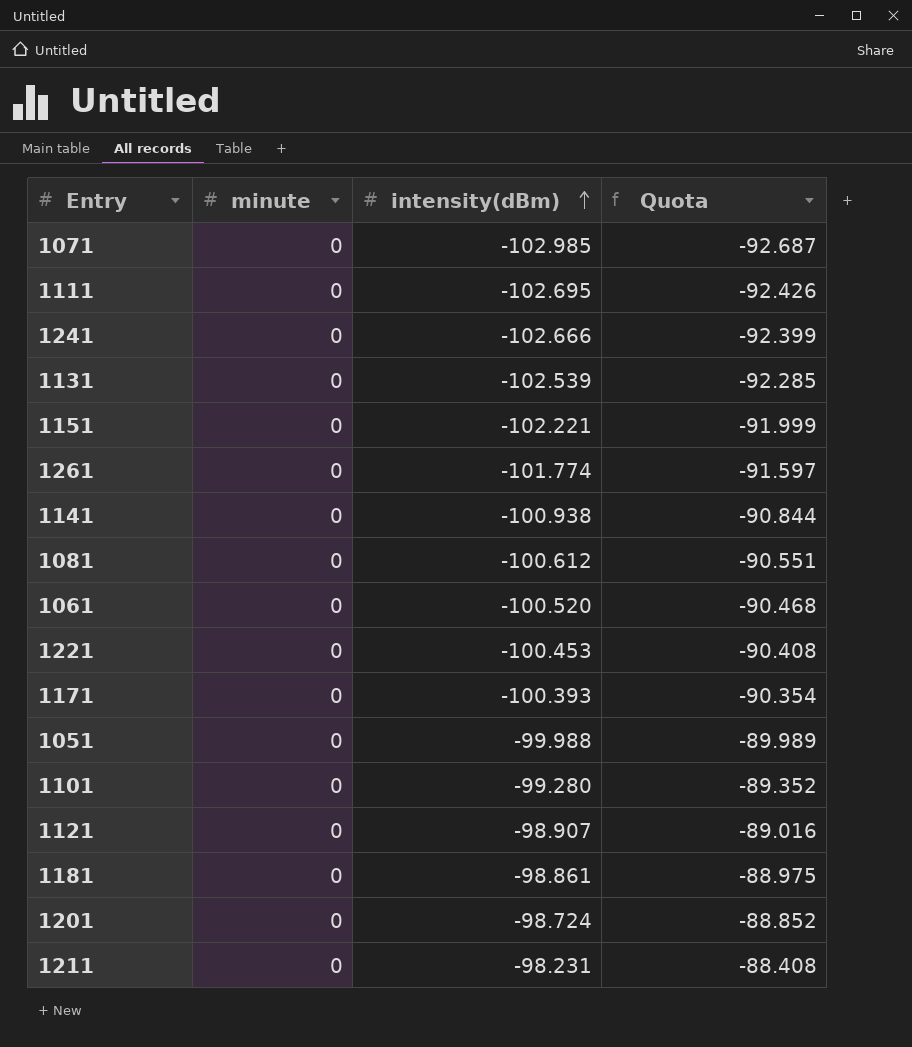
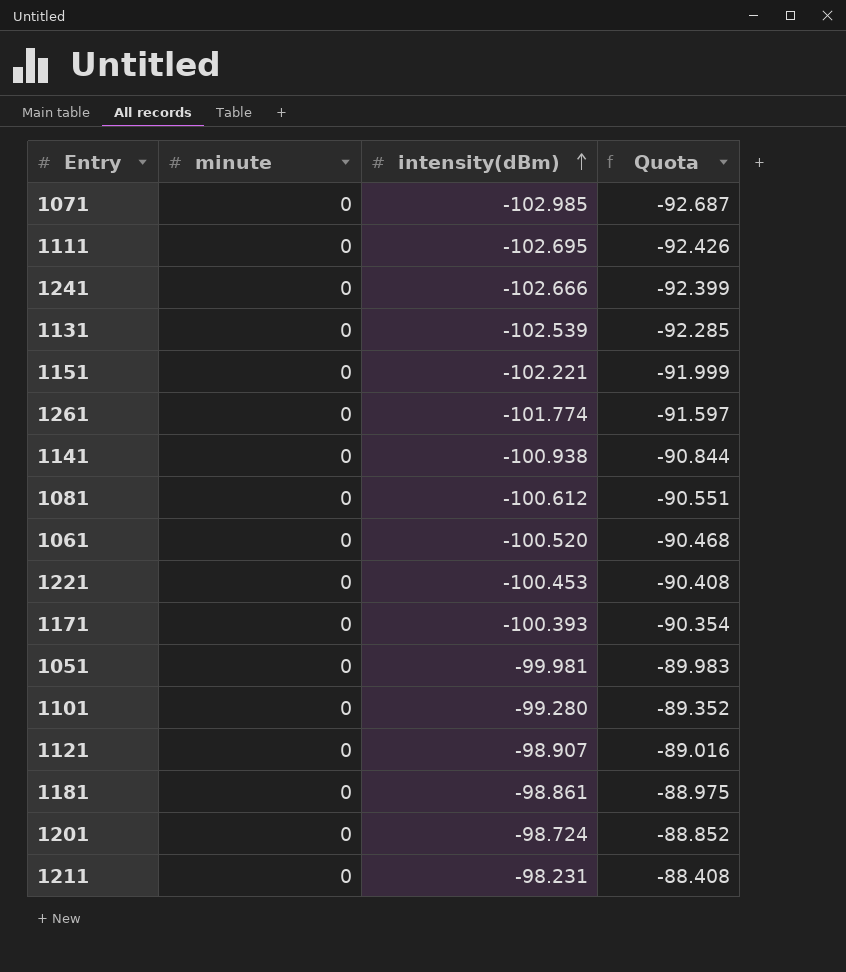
1051 | intensity(dBm): -99.988 -> -99.981
1051 | Quota: -89.989 -> -89.983

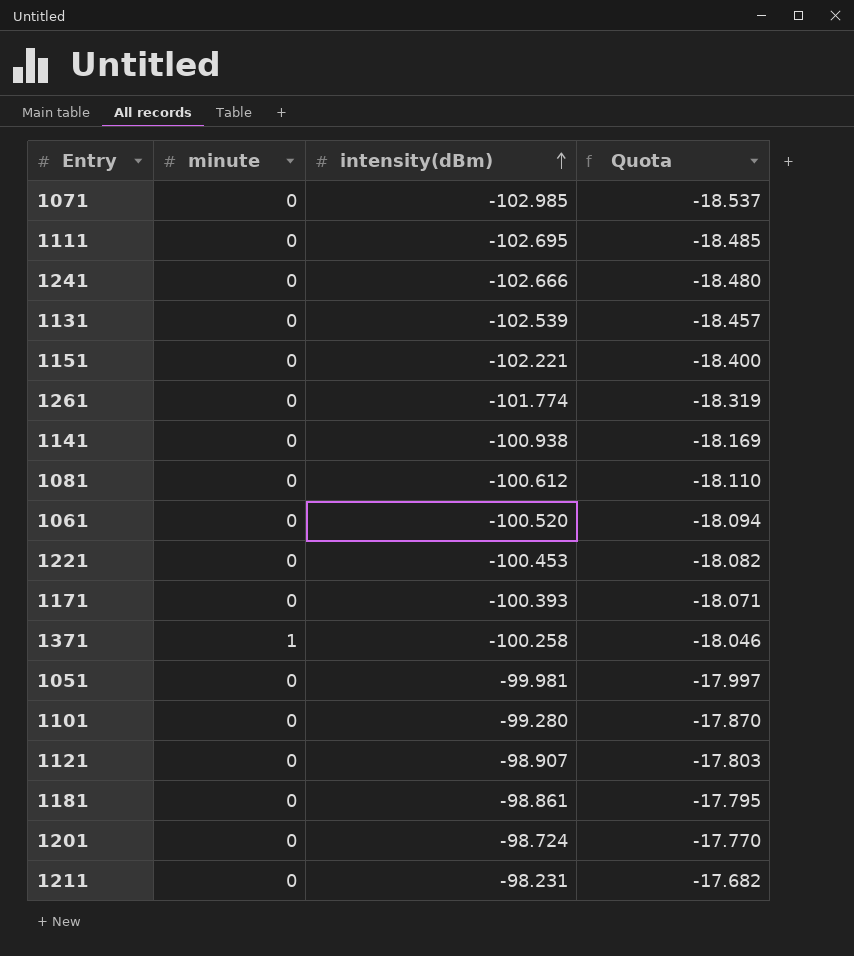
column Quota | formula: [intensity(dBm)] * 0.9 -> [intensity(dBm)] * 0.18
row 1371: none -> 1 | -100.258 | -18.046

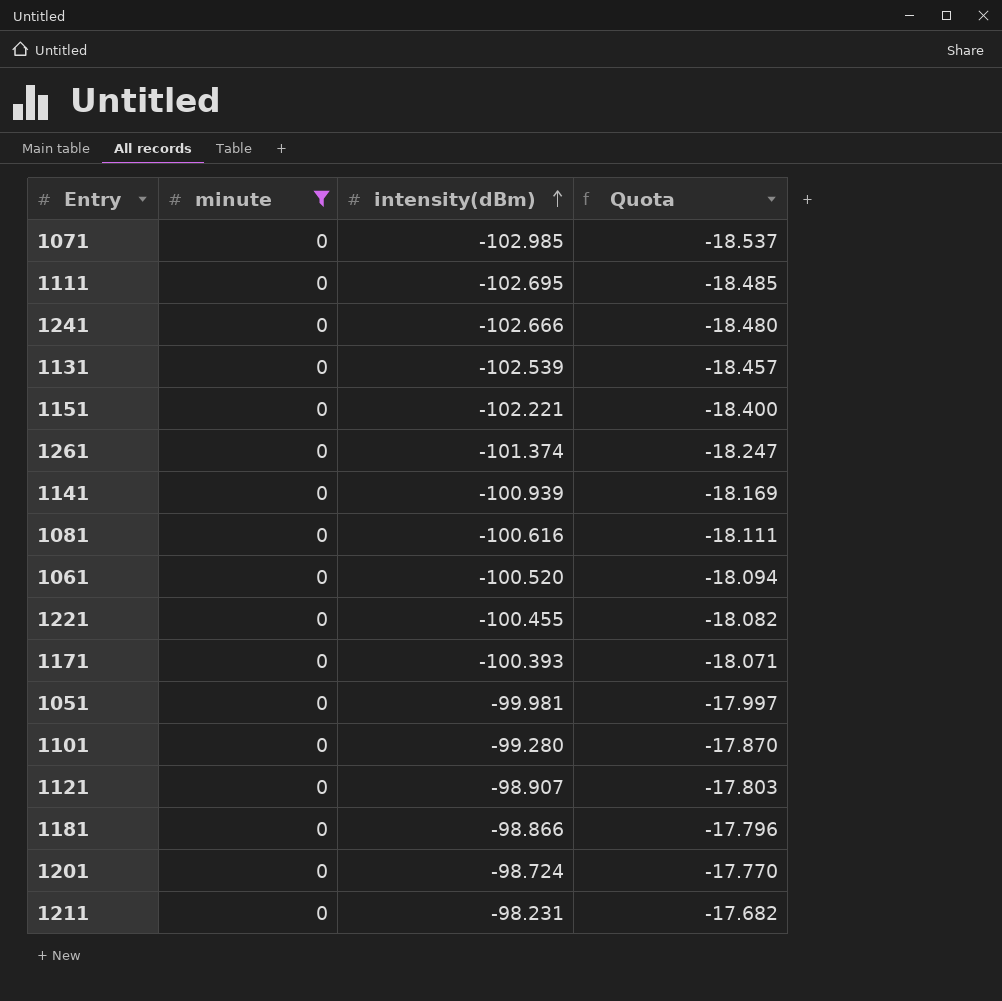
filter: none -> minute = 0
1261 | intensity(dBm): -101.774 -> -101.374
1261 | Quota: -18.319 -> -18.247
1141 | intensity(dBm): -100.938 -> -100.939
1081 | intensity(dBm): -100.612 -> -100.616
1081 | Quota: -18.110 -> -18.111
1221 | intensity(dBm): -100.453 -> -100.455
1181 | intensity(dBm): -98.861 -> -98.866
1181 | Quota: -17.795 -> -17.796

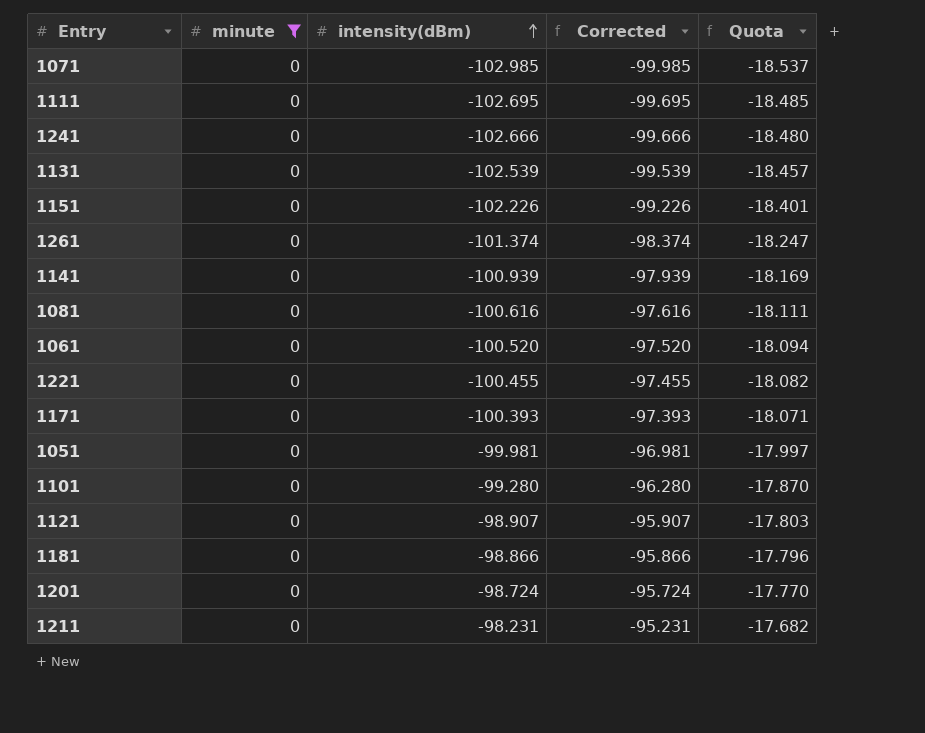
column Corrected | formula: none -> [intensity(dBm)] + 3
1151 | intensity(dBm): -102.221 -> -102.226
1151 | Quota: -18.400 -> -18.401

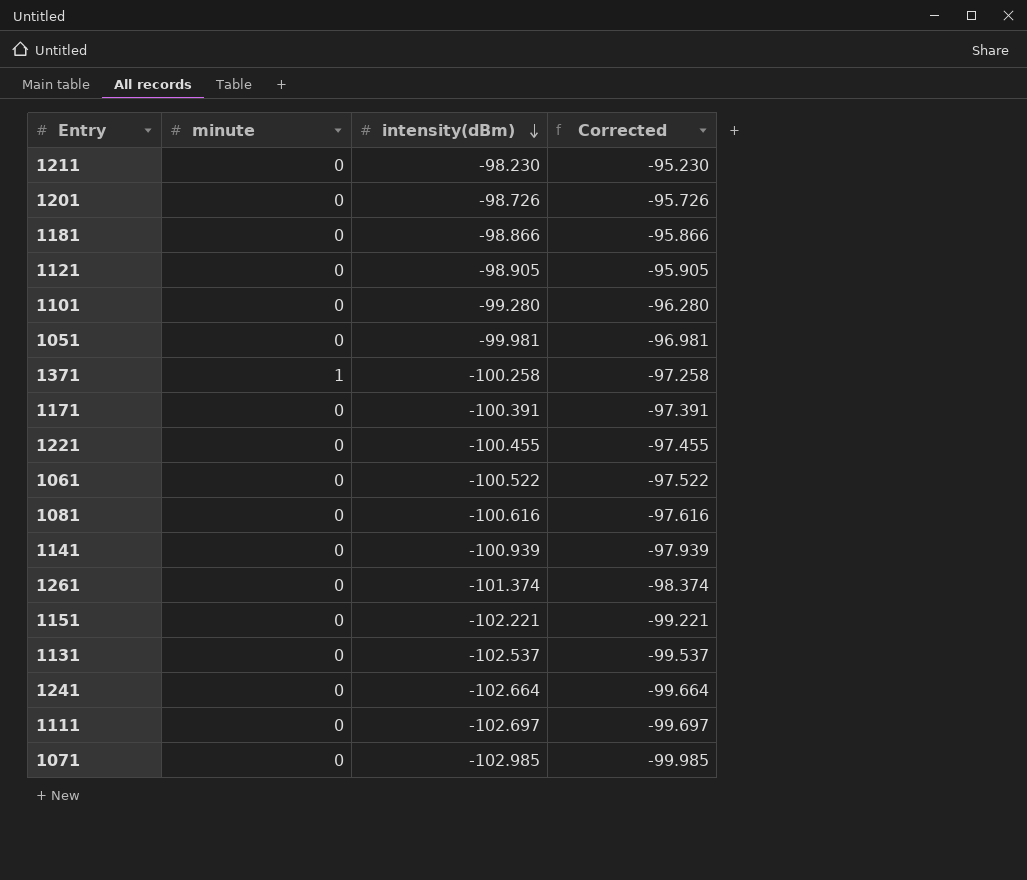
filter: minute = 0 -> none
row order: intensity(dBm) ascending -> intensity(dBm) descending
column Quota | formula: [intensity(dBm)] * 0.18 -> none
1211 | intensity(dBm): -98.231 -> -98.230
1211 | Corrected: -95.231 -> -95.230
1201 | intensity(dBm): -98.724 -> -98.726
1201 | Corrected: -95.724 -> -95.726
1121 | intensity(dBm): -98.907 -> -98.905
1121 | Corrected: -95.907 -> -95.905
1171 | intensity(dBm): -100.393 -> -100.391
1171 | Corrected: -97.393 -> -97.391
1061 | intensity(dBm): -100.520 -> -100.522
1061 | Corrected: -97.520 -> -97.522
1151 | intensity(dBm): -102.226 -> -102.221
1151 | Corrected: -99.226 -> -99.221
1131 | intensity(dBm): -102.539 -> -102.537
1131 | Corrected: -99.539 -> -99.537
1241 | intensity(dBm): -102.666 -> -102.664
1241 | Corrected: -99.666 -> -99.664
1111 | intensity(dBm): -102.695 -> -102.697
1111 | Corrected: -99.695 -> -99.697

